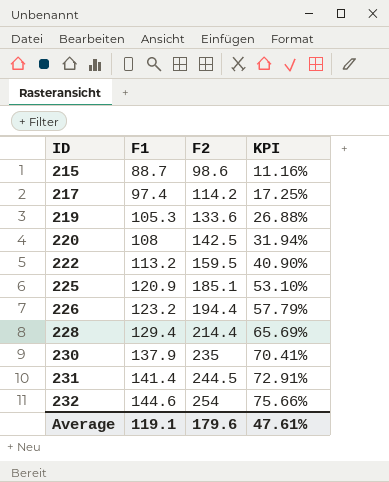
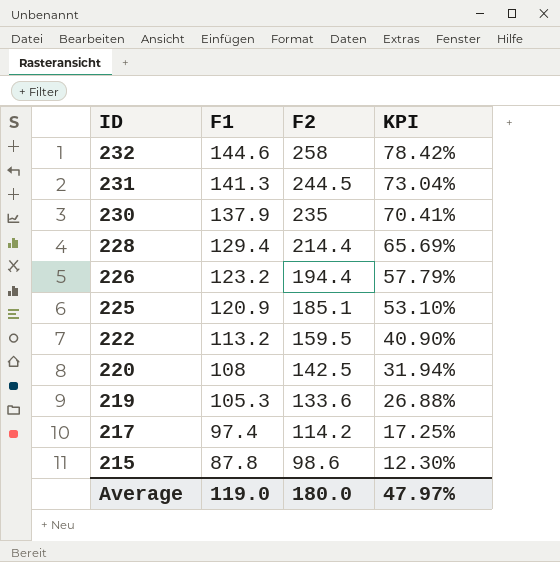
row order: ID ascending -> ID descending
232 | F2: 254 -> 258
232 | KPI: 75.66% -> 78.42%
231 | F1: 141.4 -> 141.3
231 | KPI: 72.91% -> 73.04%
215 | F1: 88.7 -> 87.8
215 | KPI: 11.16% -> 12.30%
Average | F1: 119.1 -> 119.0
Average | F2: 179.6 -> 180.0
Average | KPI: 47.61% -> 47.97%

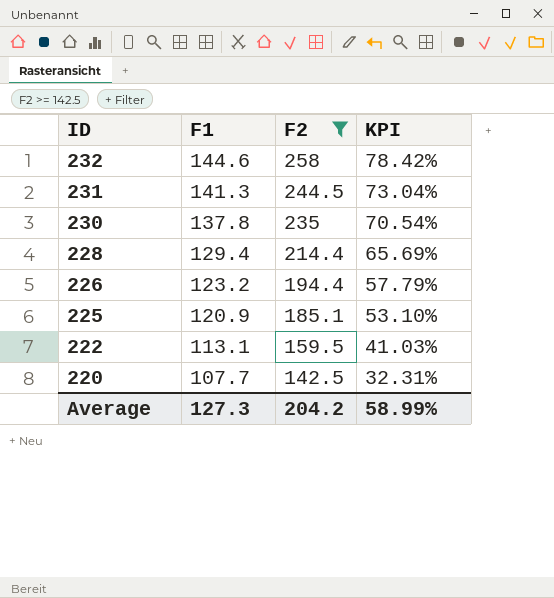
filter: none -> F2 >= 142.5
230 | F1: 137.9 -> 137.8
230 | KPI: 70.41% -> 70.54%
222 | F1: 113.2 -> 113.1
222 | KPI: 40.90% -> 41.03%
220 | F1: 108 -> 107.7
220 | KPI: 31.94% -> 32.31%
Average | F1: 119.0 -> 127.3
Average | F2: 180.0 -> 204.2
Average | KPI: 47.97% -> 58.99%

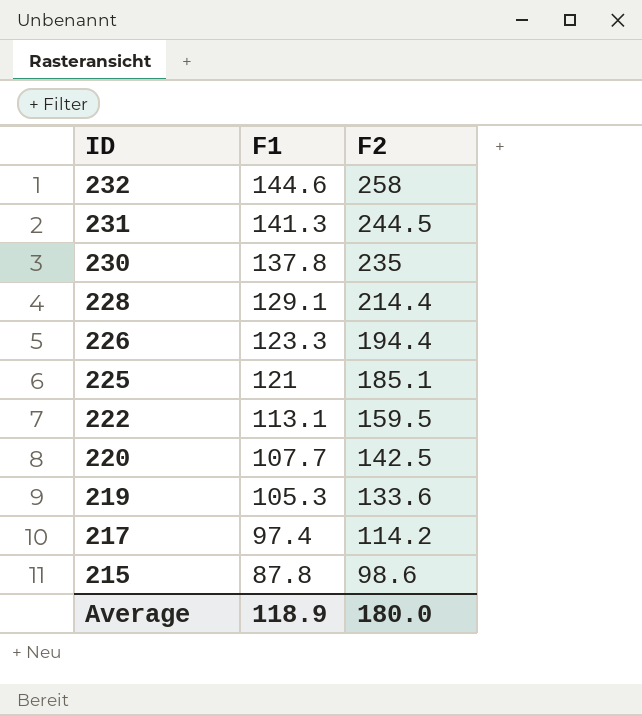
filter: F2 >= 142.5 -> none
column KPI | formula: ([F2] - [F1]) / [F1] -> none
228 | F1: 129.4 -> 129.1
226 | F1: 123.2 -> 123.3
225 | F1: 120.9 -> 121
Average | F1: 127.3 -> 118.9
Average | F2: 204.2 -> 180.0

